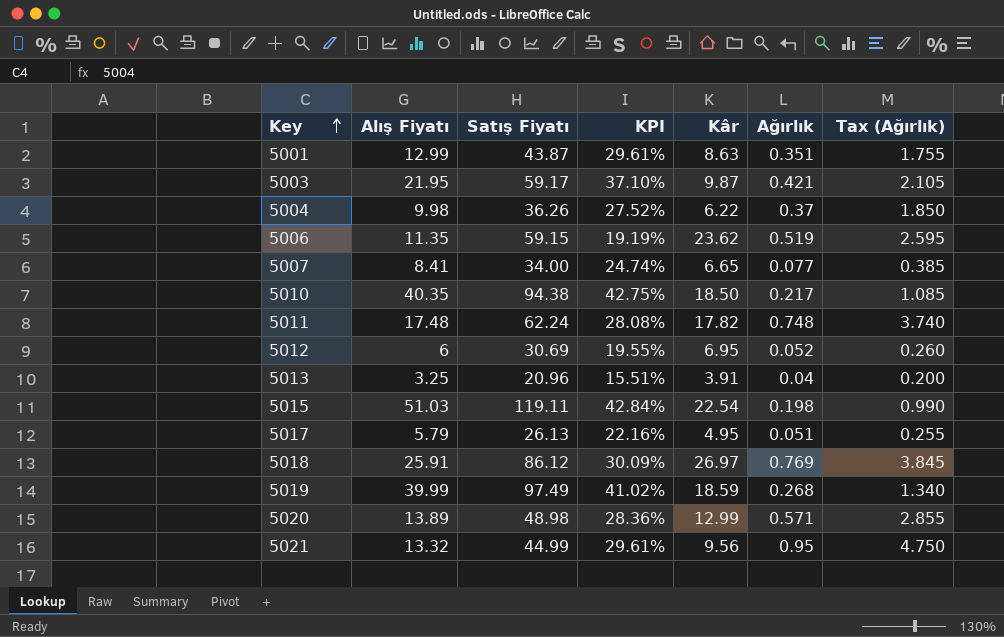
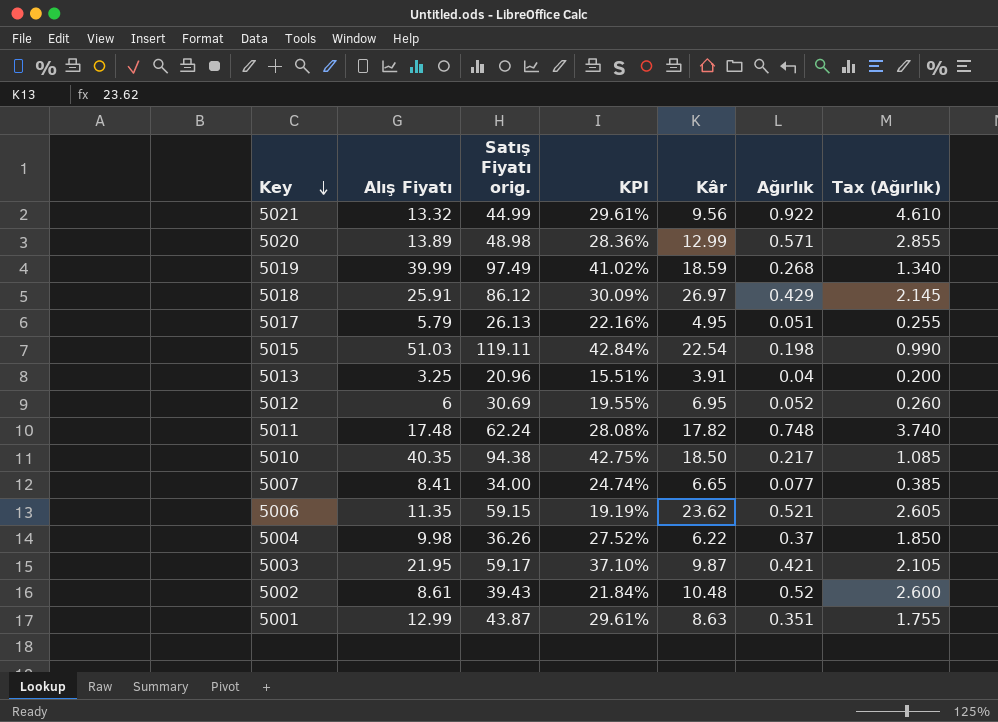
row order: Key ascending -> Key descending
column name: Satış Fiyatı -> Satış Fiyatı orig.
5021 | Ağırlık: 0.95 -> 0.922
5021 | Tax (Ağırlık): 4.750 -> 4.610
5018 | Ağırlık: 0.769 -> 0.429
5018 | Tax (Ağırlık): 3.845 -> 2.145
5006 | Ağırlık: 0.519 -> 0.521
5006 | Tax (Ağırlık): 2.595 -> 2.605
row 5002: none -> 8.61 | 39.43 | 21.84% | 10.48 | 0.52 | 2.600

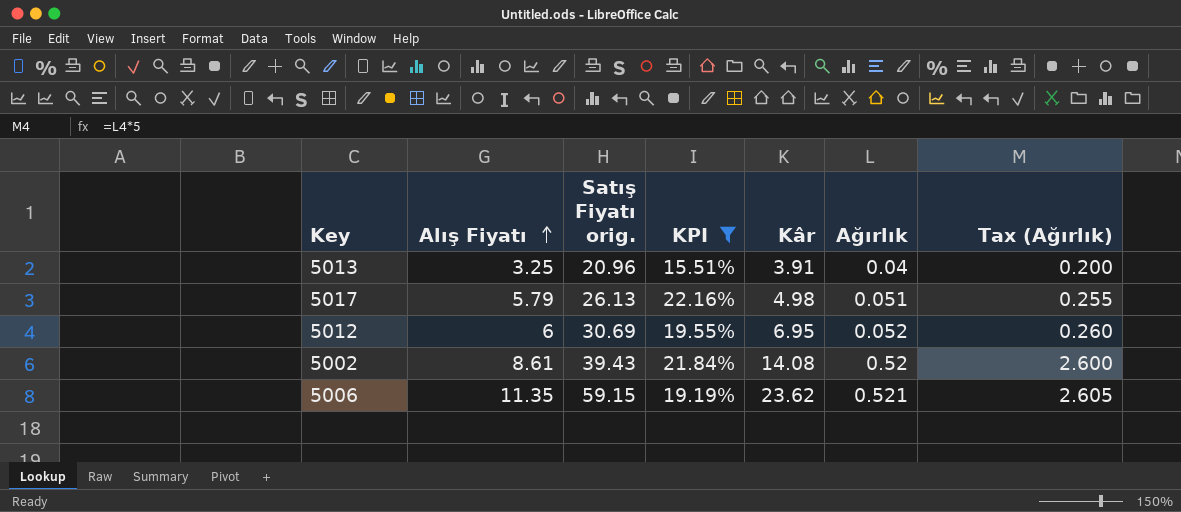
filter: none -> KPI <= 22.16%
row order: Key descending -> Alış Fiyatı ascending
5017 | Kâr: 4.95 -> 4.98
5002 | Kâr: 10.48 -> 14.08

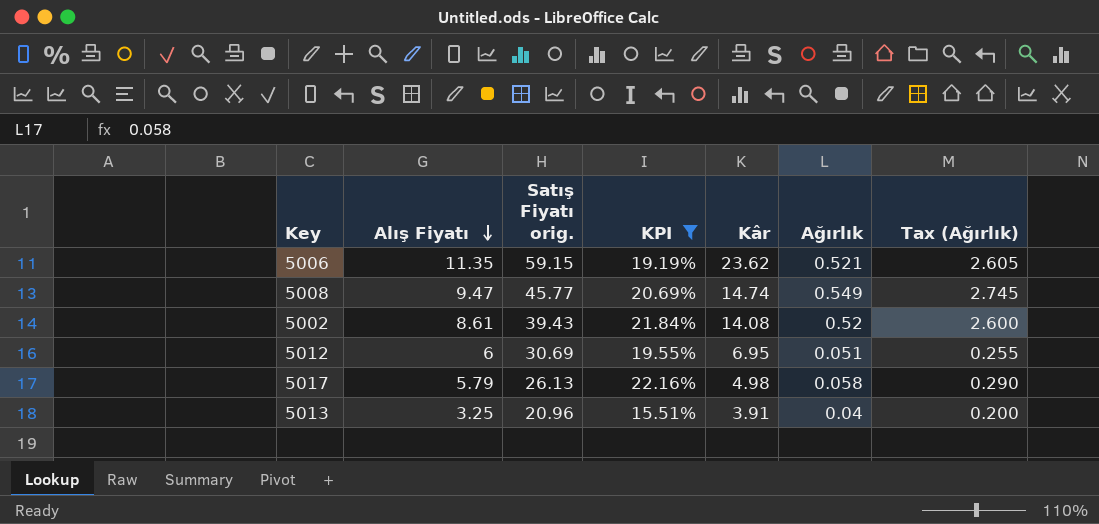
row order: Alış Fiyatı ascending -> Alış Fiyatı descending
row 5008: none -> 9.47 | 45.77 | 20.69% | 14.74 | 0.549 | 2.745
5012 | Ağırlık: 0.052 -> 0.051
5012 | Tax (Ağırlık): 0.260 -> 0.255
5017 | Ağırlık: 0.051 -> 0.058
5017 | Tax (Ağırlık): 0.255 -> 0.290

